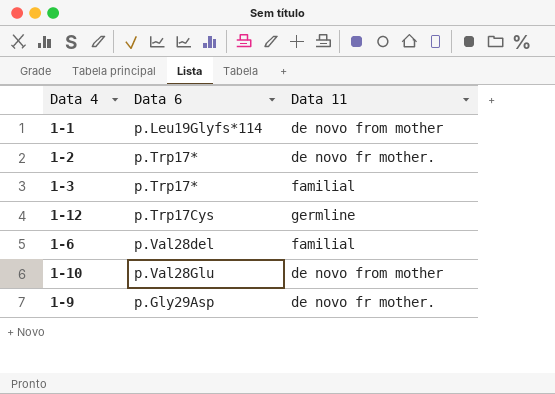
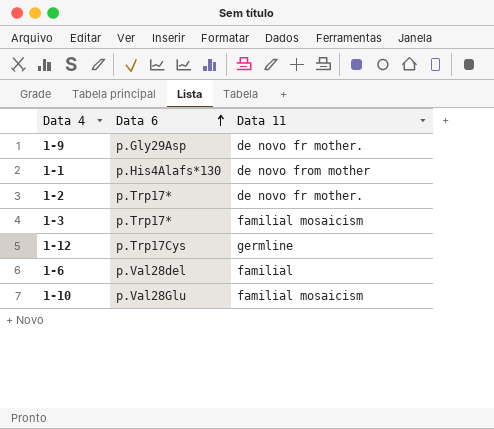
row order: none -> Data 6 ascending
1-1 | Data 6: p.Leu19Glyfs*114 -> p.His4Alafs*130
1-3 | Data 11: familial -> familial mosaicism
1-10 | Data 11: de novo from mother -> familial mosaicism

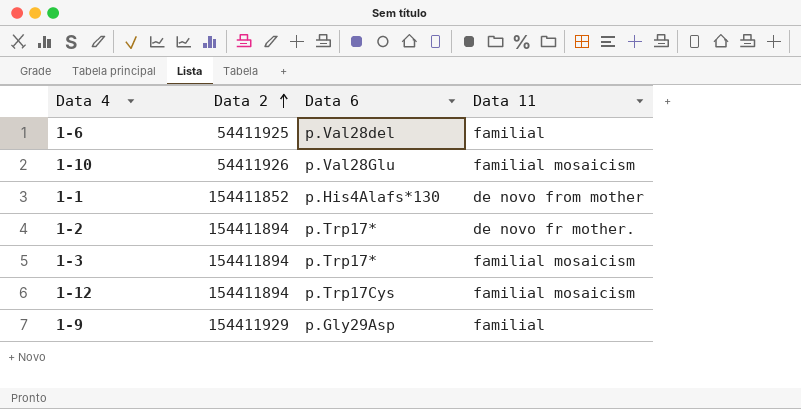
row order: Data 6 ascending -> Data 2 ascending
column Data 2 | position: none -> 2
1-12 | Data 11: germline -> familial mosaicism
1-9 | Data 11: de novo fr mother. -> familial

